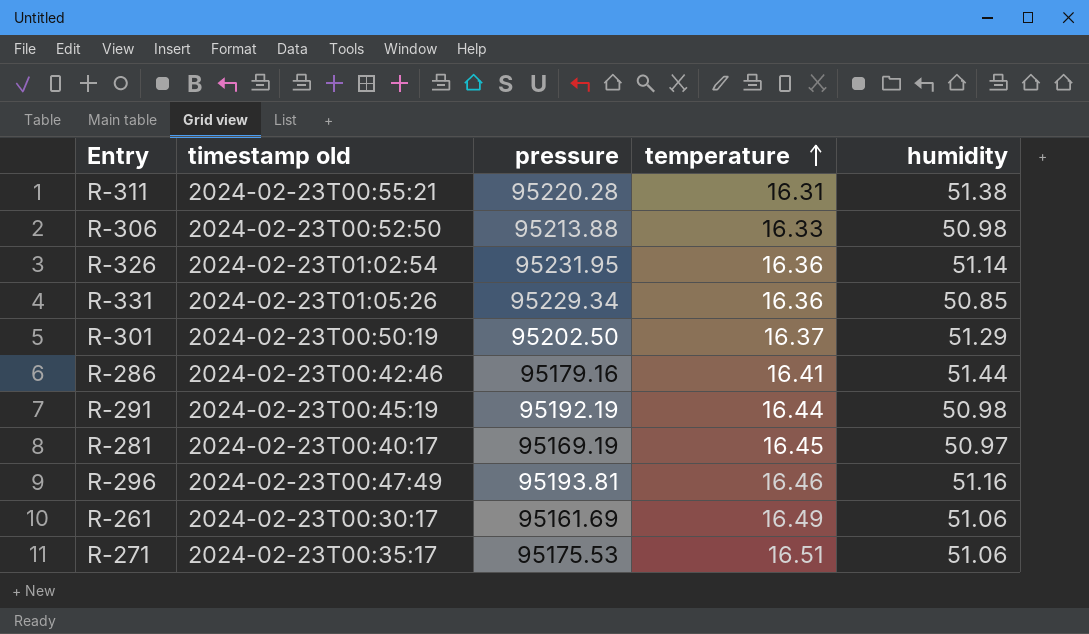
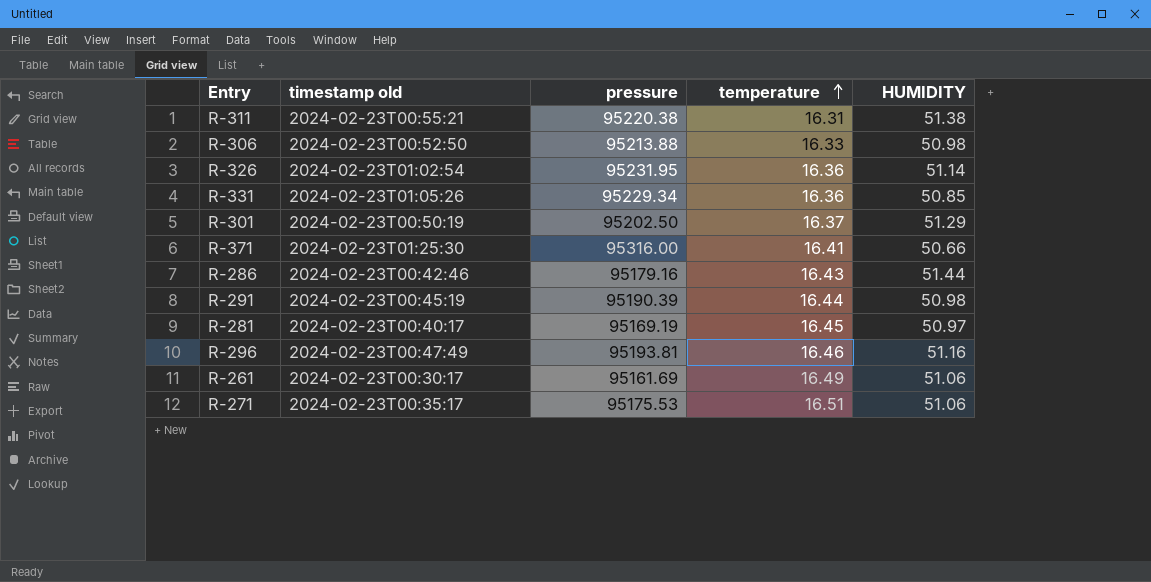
column name: humidity -> HUMIDITY
R-311 | pressure: 95220.28 -> 95220.38
row R-371: none -> 2024-02-23T01:25:30 | 95316.00 | 16.41 | 50.66
R-286 | temperature: 16.41 -> 16.43
R-291 | pressure: 95192.19 -> 95190.39

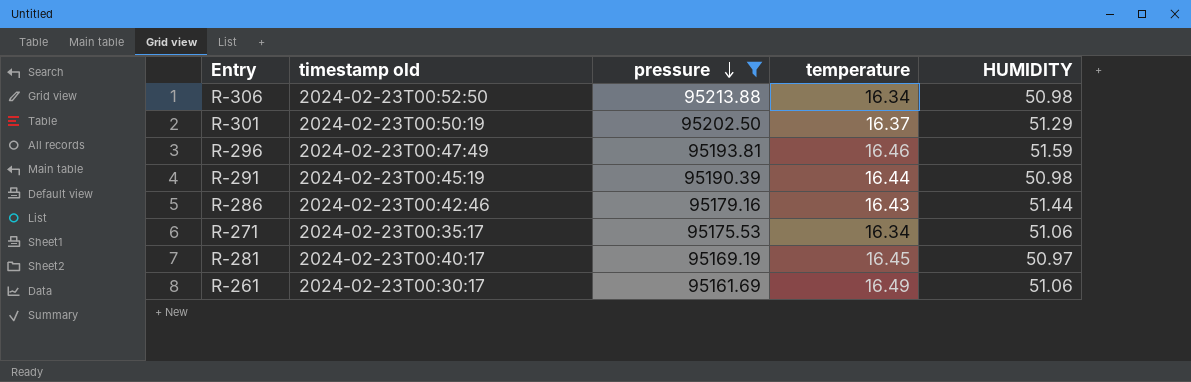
filter: none -> pressure <= 95213.88
row order: temperature ascending -> pressure descending
R-306 | temperature: 16.33 -> 16.34
R-296 | HUMIDITY: 51.16 -> 51.59
R-271 | temperature: 16.51 -> 16.34

